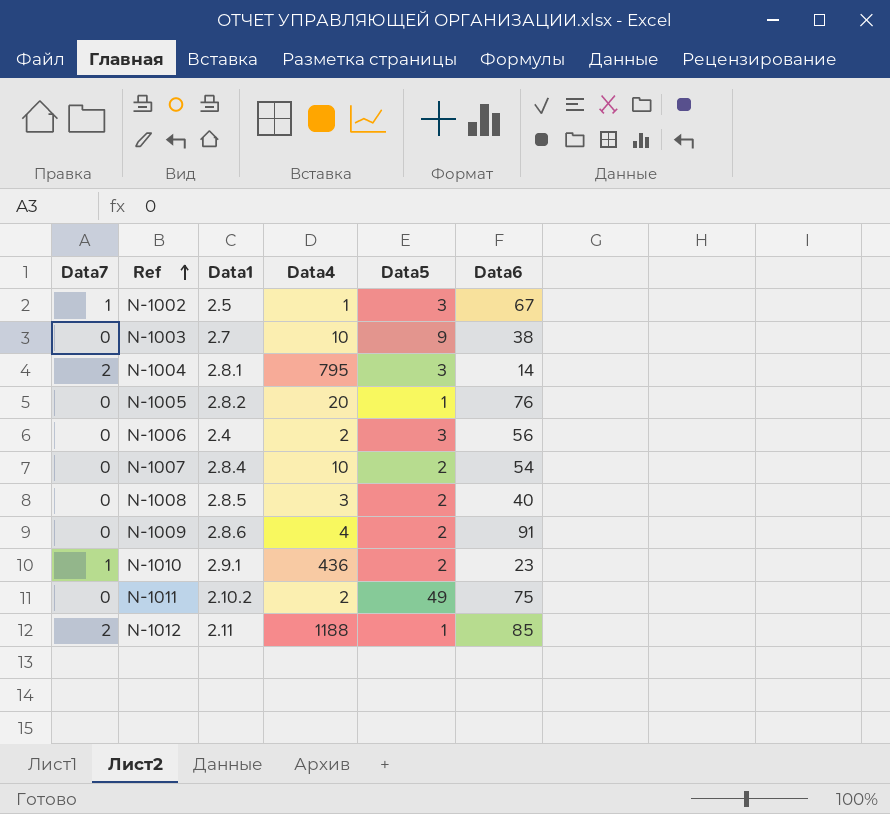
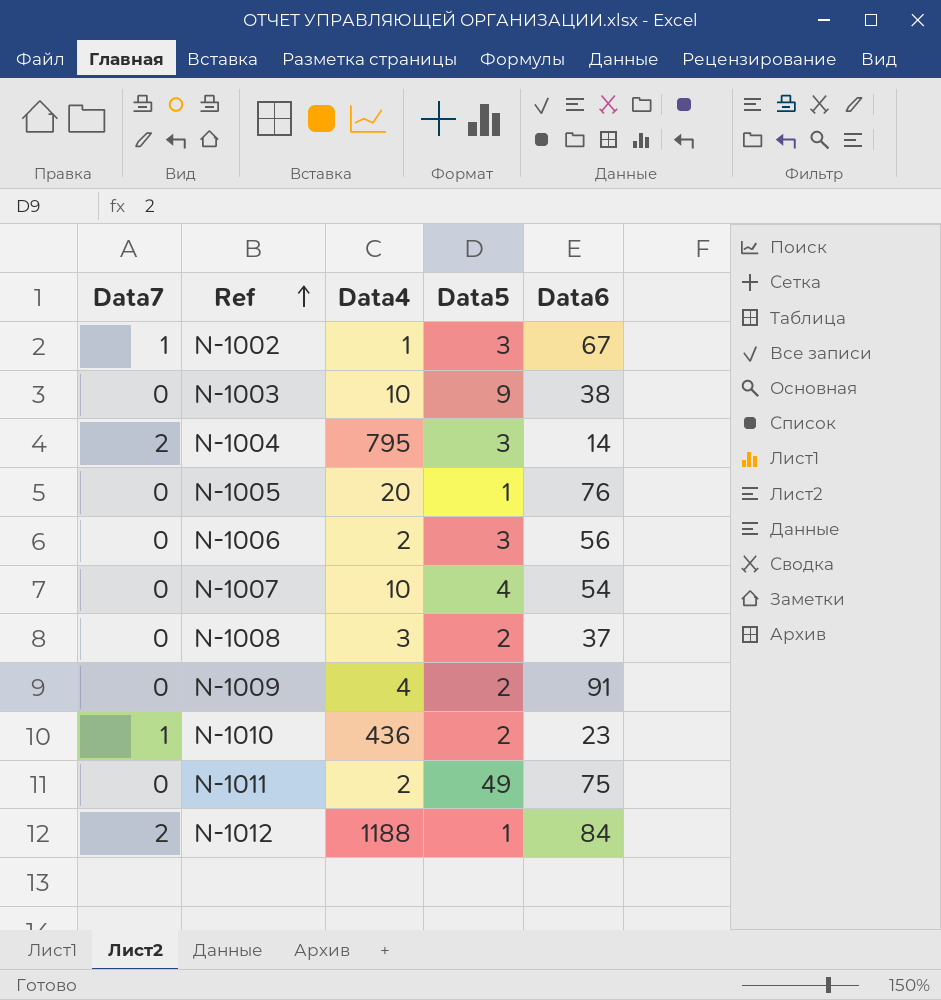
column Data1 | position: 3 -> none
N-1007 | Data5: 2 -> 4
N-1008 | Data6: 40 -> 37
N-1012 | Data6: 85 -> 84

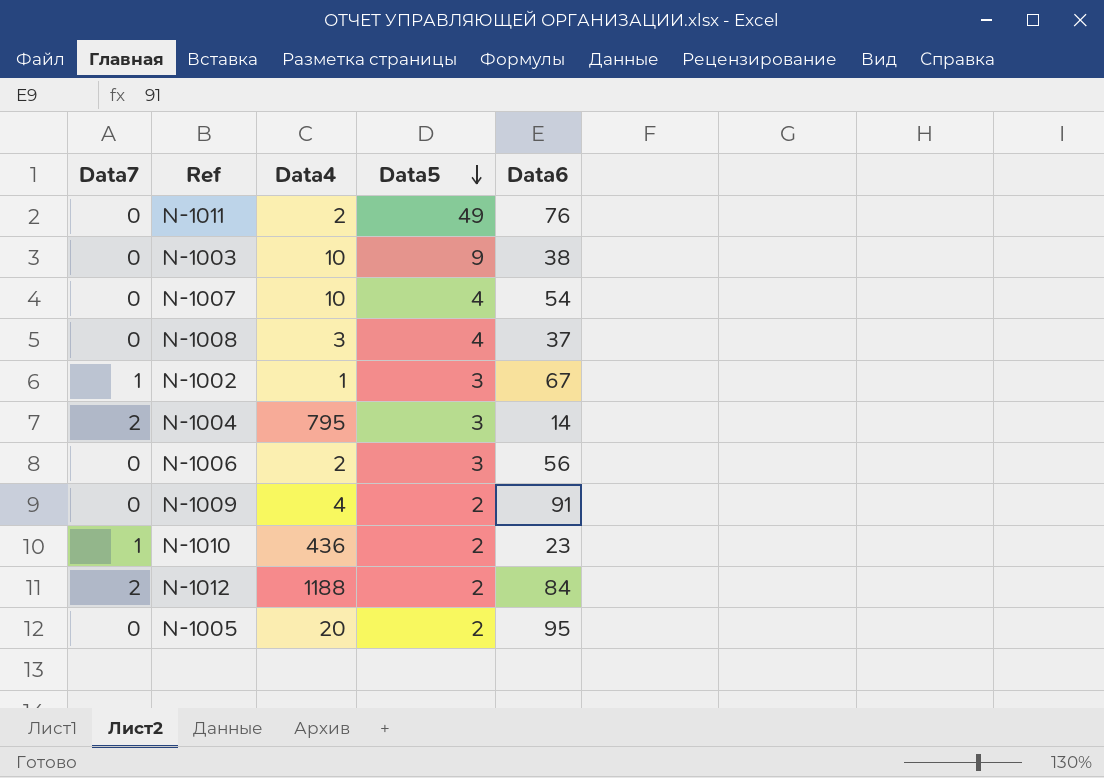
row order: Ref ascending -> Data5 descending
N-1011 | Data6: 75 -> 76
N-1008 | Data5: 2 -> 4
N-1012 | Data5: 1 -> 2
N-1005 | Data5: 1 -> 2
N-1005 | Data6: 76 -> 95

